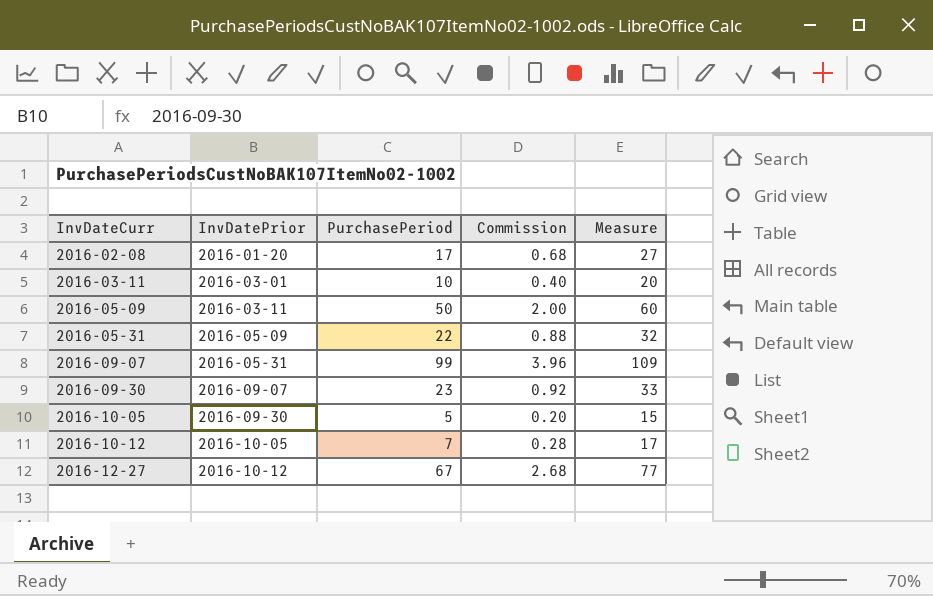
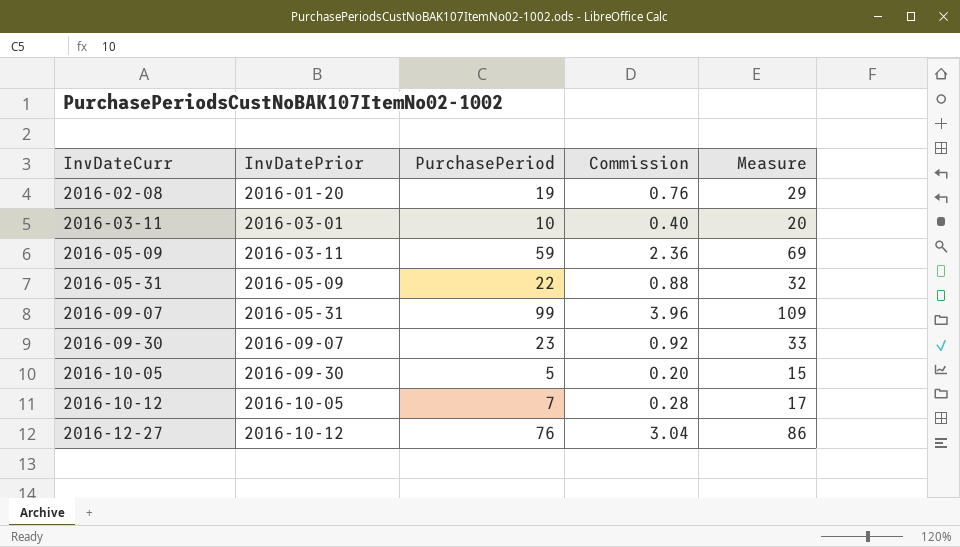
2016-02-08 | PurchasePeriod: 17 -> 19
2016-02-08 | Commission: 0.68 -> 0.76
2016-02-08 | Measure: 27 -> 29
2016-05-09 | PurchasePeriod: 50 -> 59
2016-05-09 | Commission: 2.00 -> 2.36
2016-05-09 | Measure: 60 -> 69
2016-12-27 | PurchasePeriod: 67 -> 76
2016-12-27 | Commission: 2.68 -> 3.04
2016-12-27 | Measure: 77 -> 86

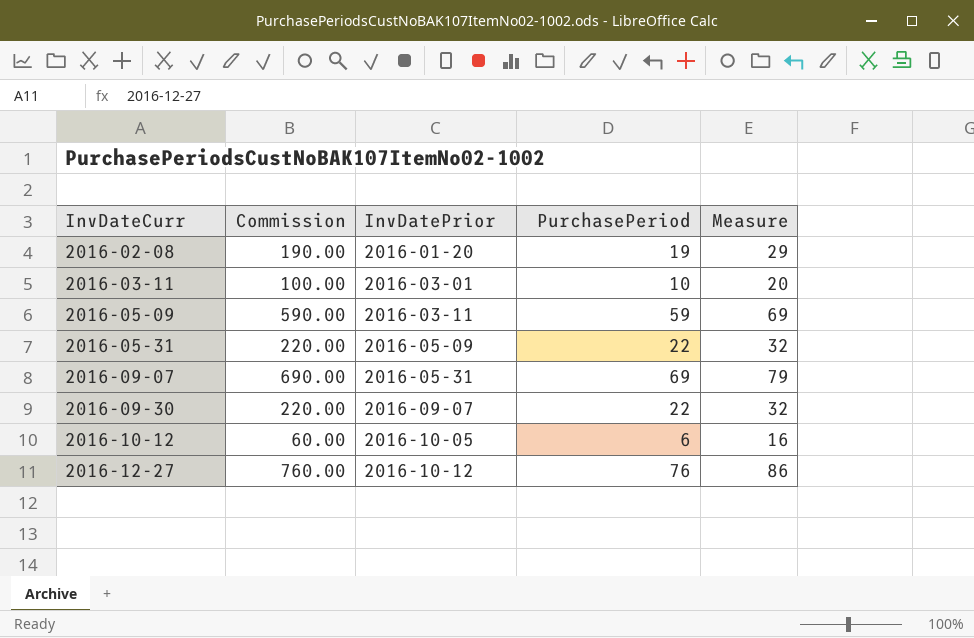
column Commission | formula: [PurchasePeriod] * 0.04 -> [PurchasePeriod] * 10
column Commission | position: 4 -> 2
row 2016-10-05: 2016-09-30 | 5 | 0.20 | 15 -> none
2016-09-07 | PurchasePeriod: 99 -> 69
2016-09-07 | Measure: 109 -> 79
2016-09-30 | PurchasePeriod: 23 -> 22
2016-09-30 | Measure: 33 -> 32
2016-10-12 | PurchasePeriod: 7 -> 6
2016-10-12 | Measure: 17 -> 16

